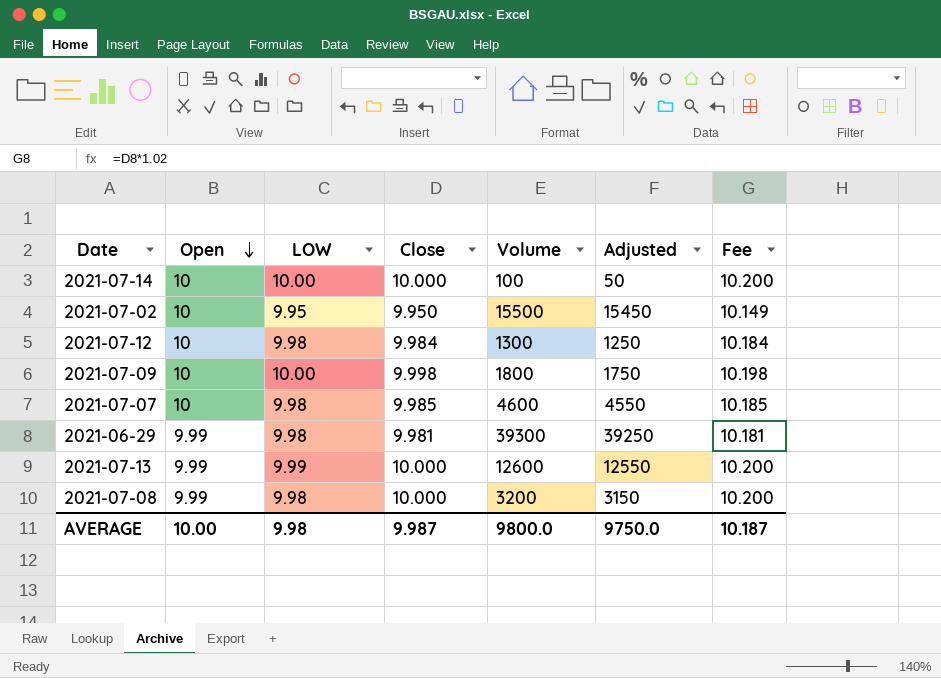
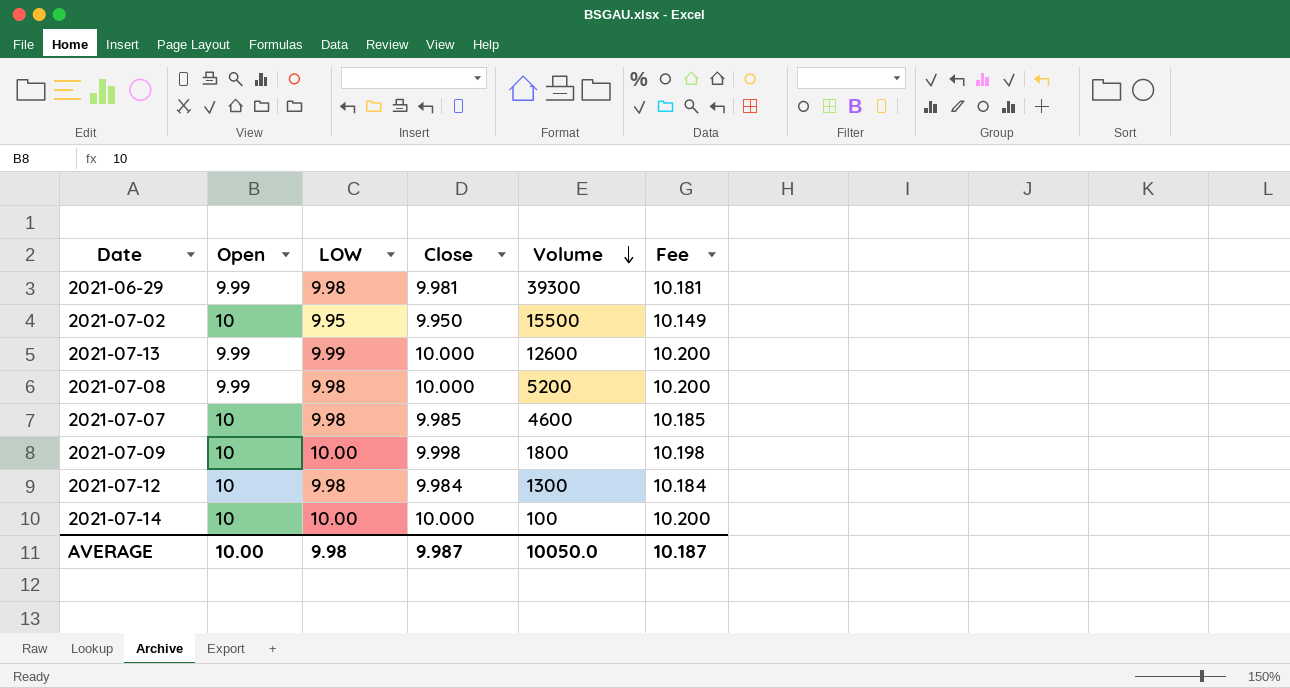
row order: Open descending -> Volume descending
column Adjusted | formula: [Volume] - 50 -> none
2021-07-08 | Volume: 3200 -> 5200
AVERAGE | Volume: 9800.0 -> 10050.0

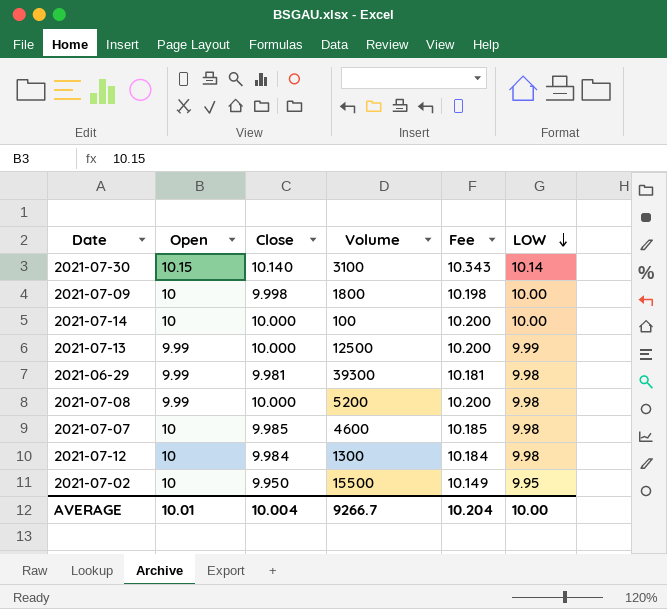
row order: Volume descending -> LOW descending
column LOW | position: 3 -> 6
row 2021-07-30: none -> 10.15 | 10.140 | 3100 | 10.343 | 10.14
2021-07-13 | Volume: 12600 -> 12500
AVERAGE | Open: 10.00 -> 10.01
AVERAGE | Close: 9.987 -> 10.004
AVERAGE | Volume: 10050.0 -> 9266.7
AVERAGE | Fee: 10.187 -> 10.204
AVERAGE | LOW: 9.98 -> 10.00

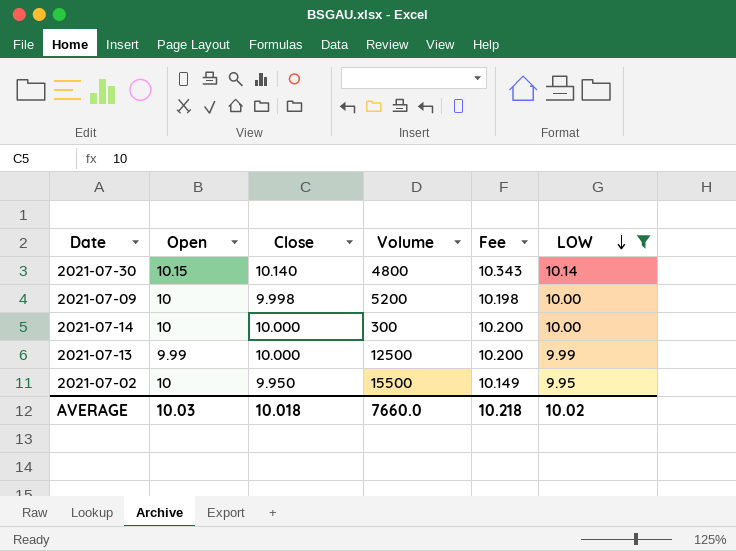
filter: none -> LOW != 9.98
2021-07-30 | Volume: 3100 -> 4800
2021-07-09 | Volume: 1800 -> 5200
2021-07-14 | Volume: 100 -> 300
AVERAGE | Open: 10.01 -> 10.03
AVERAGE | Close: 10.004 -> 10.018
AVERAGE | Volume: 9266.7 -> 7660.0
AVERAGE | Fee: 10.204 -> 10.218
AVERAGE | LOW: 10.00 -> 10.02

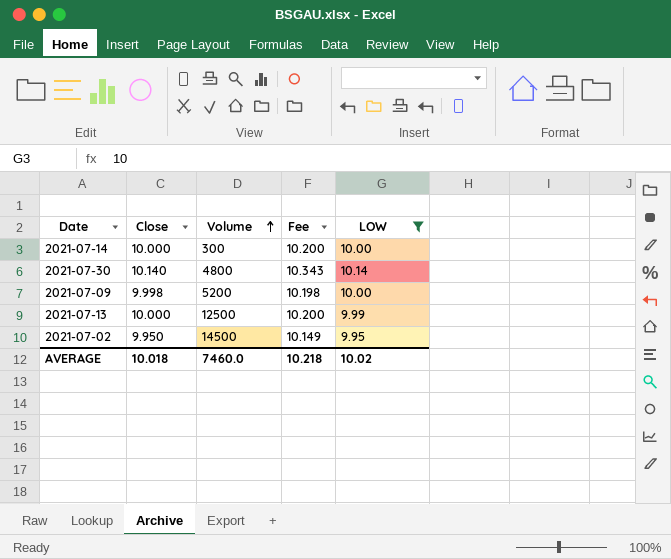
row order: LOW descending -> Volume ascending
column Open | position: 2 -> none
2021-07-02 | Volume: 15500 -> 14500
AVERAGE | Volume: 7660.0 -> 7460.0

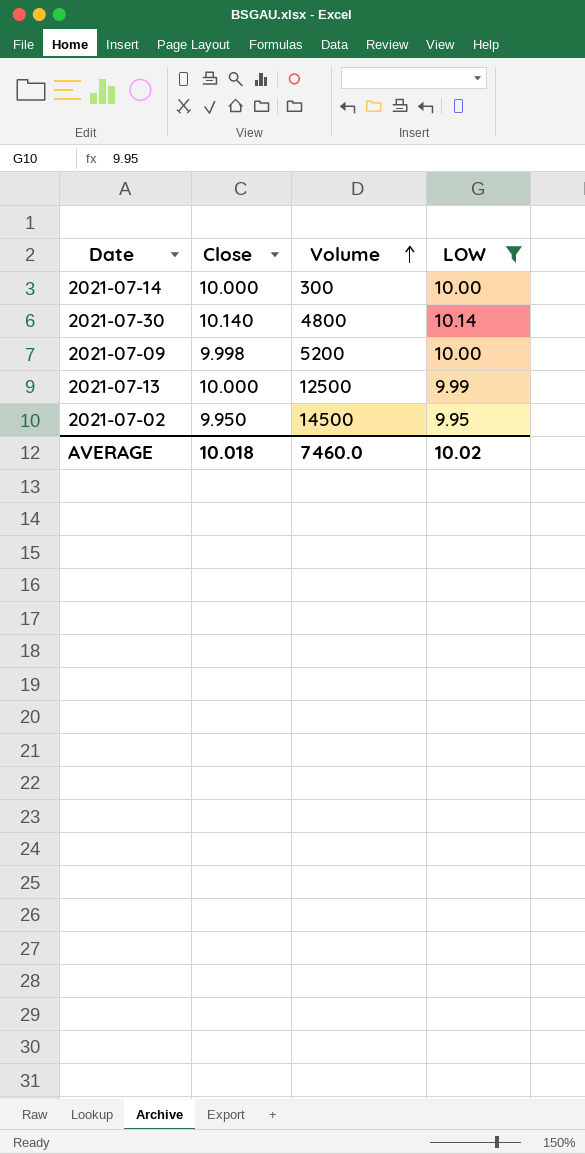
column Fee | formula: [Close] * 1.02 -> none

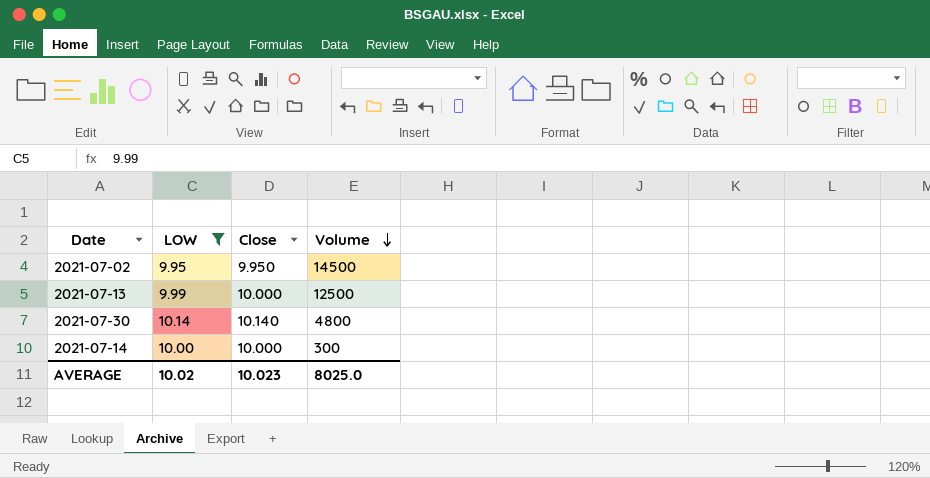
row order: Volume ascending -> Volume descending
column LOW | position: 4 -> 2
row 2021-07-09: 9.998 | 5200 | 10.00 -> none
AVERAGE | Close: 10.018 -> 10.023
AVERAGE | Volume: 7460.0 -> 8025.0

